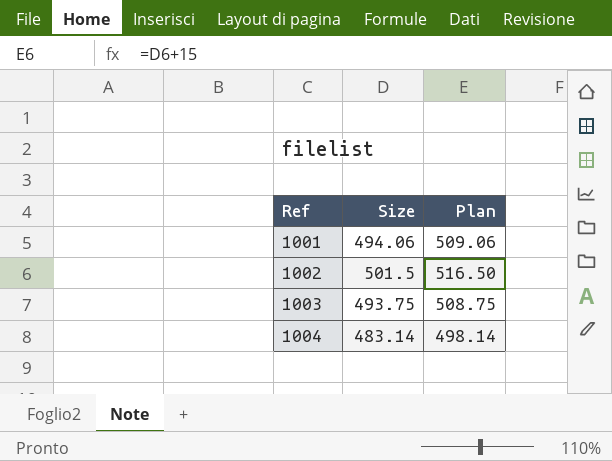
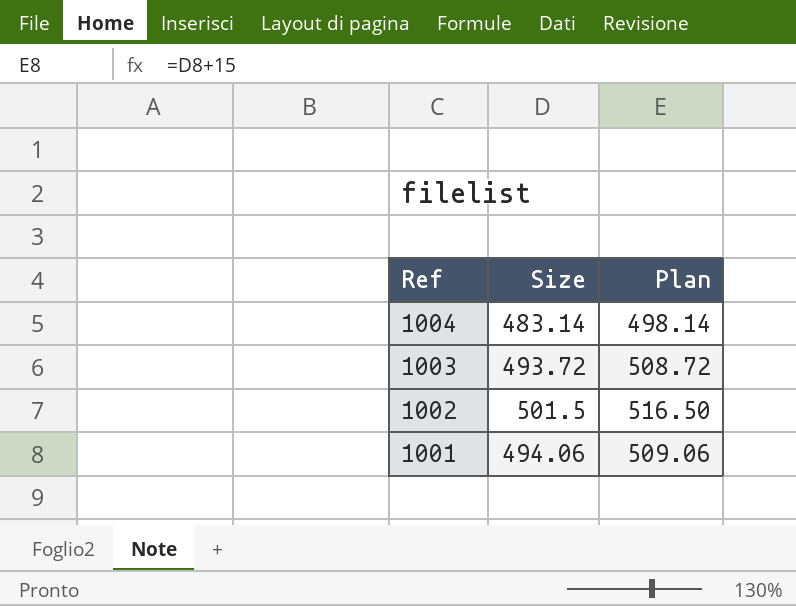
row order: Ref ascending -> Ref descending
1003 | Size: 493.75 -> 493.72
1003 | Plan: 508.75 -> 508.72

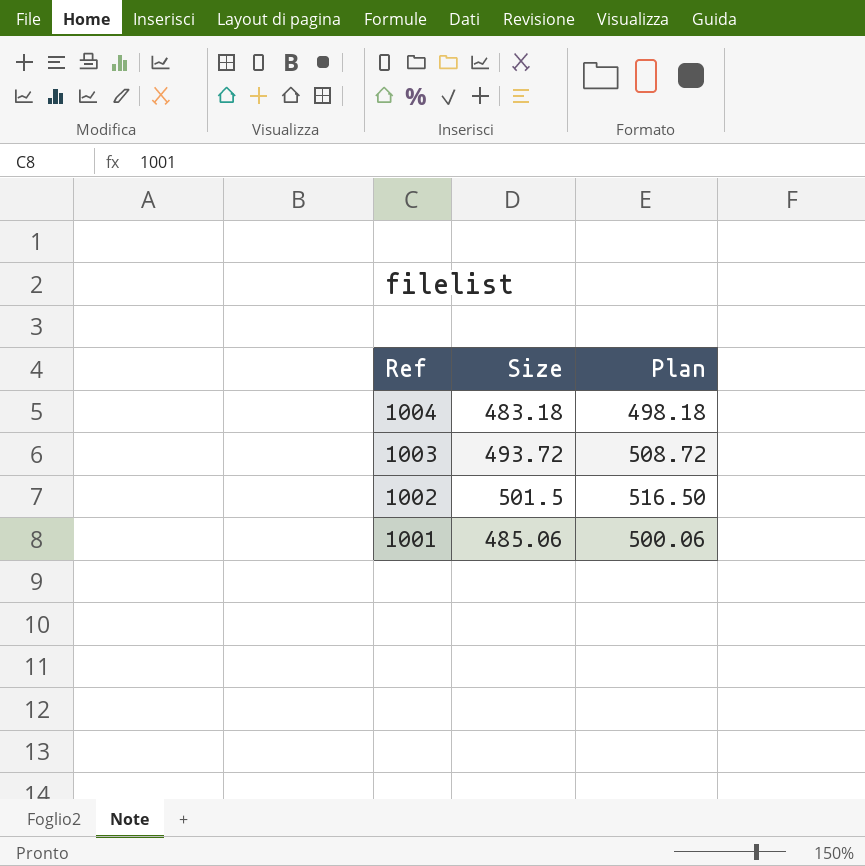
1004 | Size: 483.14 -> 483.18
1004 | Plan: 498.14 -> 498.18
1001 | Size: 494.06 -> 485.06
1001 | Plan: 509.06 -> 500.06

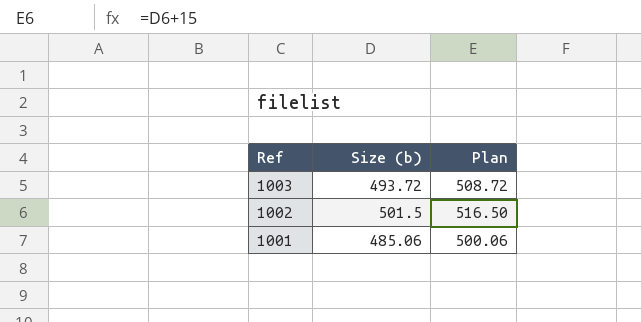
column name: Size -> Size (b)
row 1004: 483.18 | 498.18 -> none

